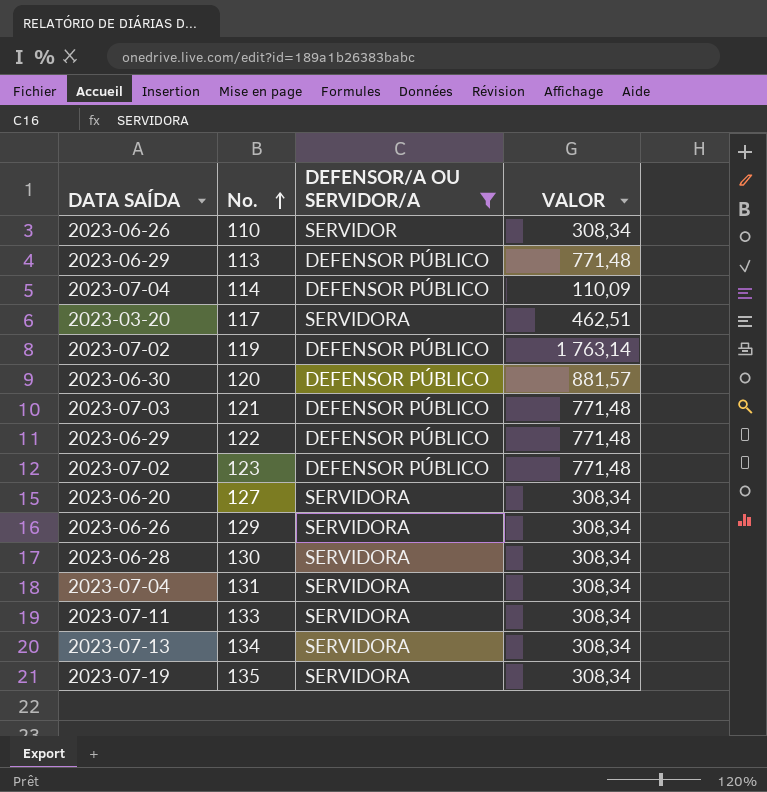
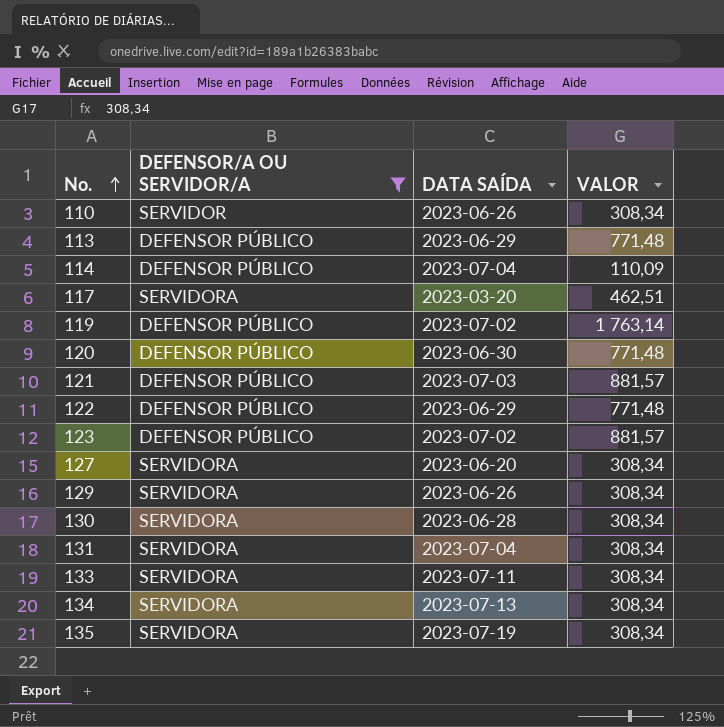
column DATA SAÍDA | position: 1 -> 3
120 | VALOR: 881,57 -> 771,48
121 | VALOR: 771,48 -> 881,57
123 | VALOR: 771,48 -> 881,57

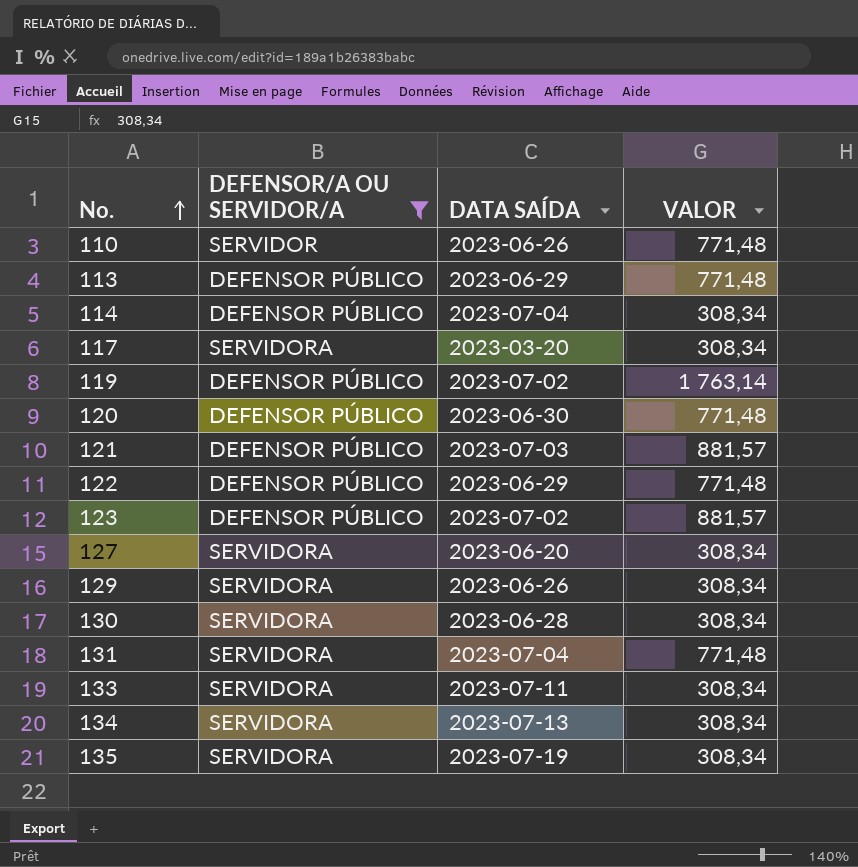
110 | VALOR: 308,34 -> 771,48
114 | VALOR: 110,09 -> 308,34
117 | VALOR: 462,51 -> 308,34
131 | VALOR: 308,34 -> 771,48

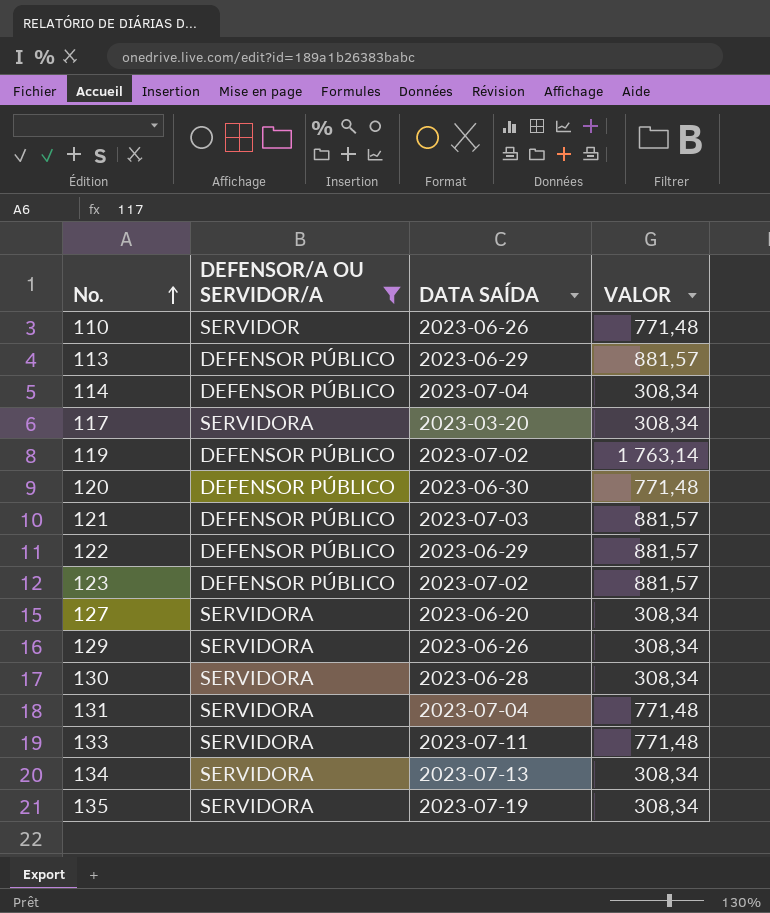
113 | VALOR: 771,48 -> 881,57
122 | VALOR: 771,48 -> 881,57
133 | VALOR: 308,34 -> 771,48

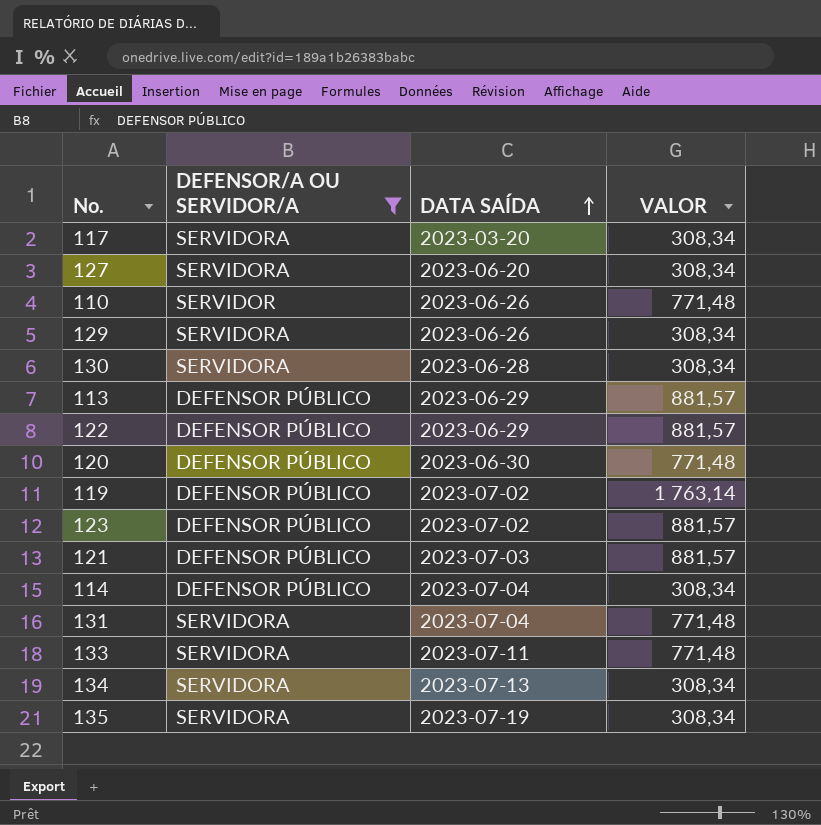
row order: No. ascending -> DATA SAÍDA ascending

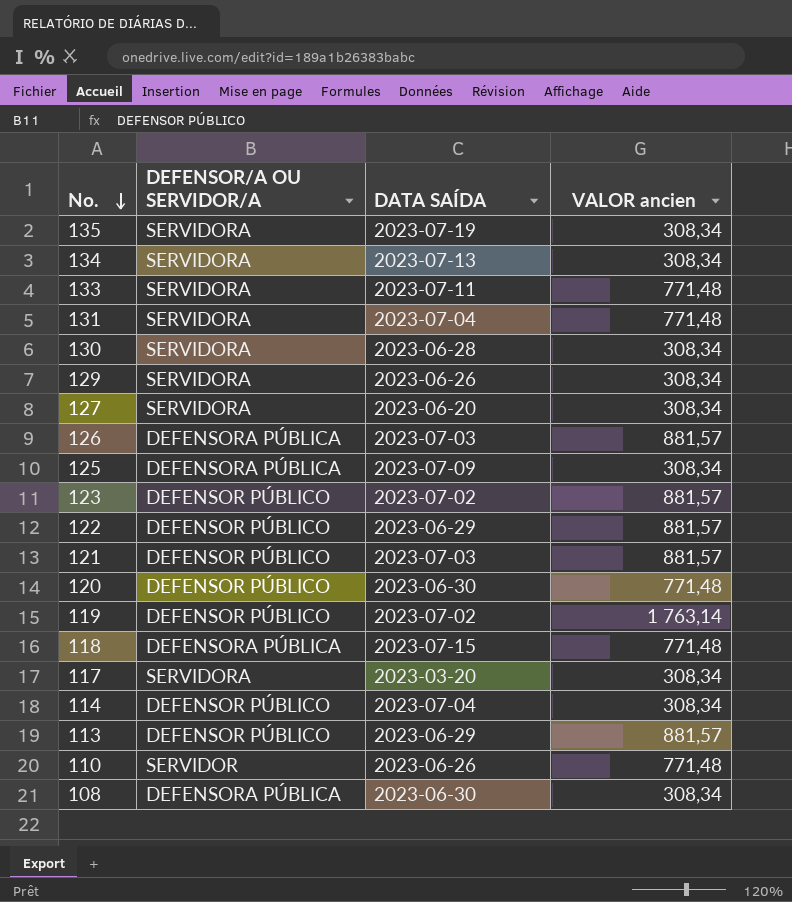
filter: DEFENSOR/A OU SERVIDOR/A != DEFENSORA PÚBLICA -> none
row order: DATA SAÍDA ascending -> No. descending
column name: VALOR -> VALOR ancien

